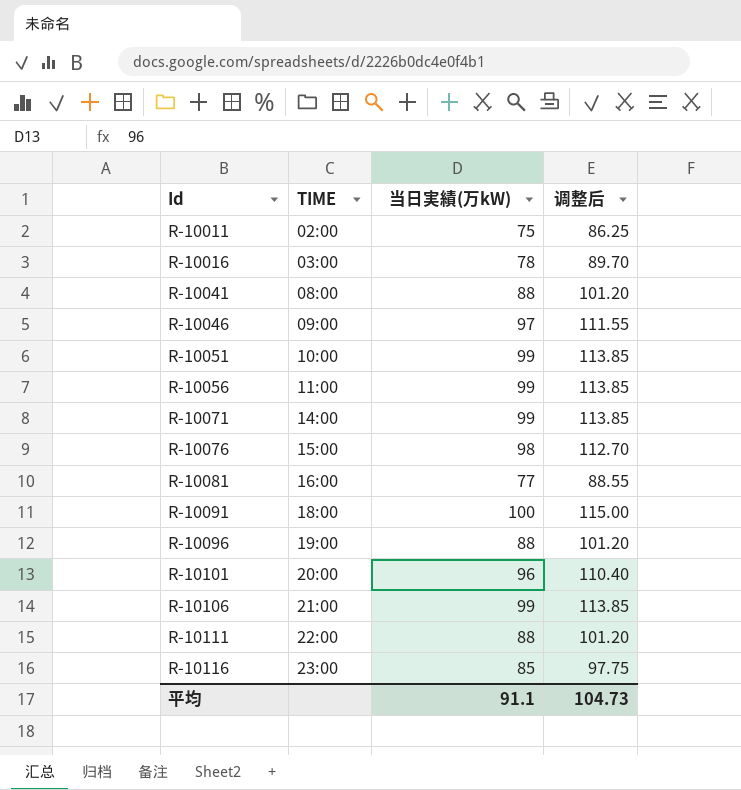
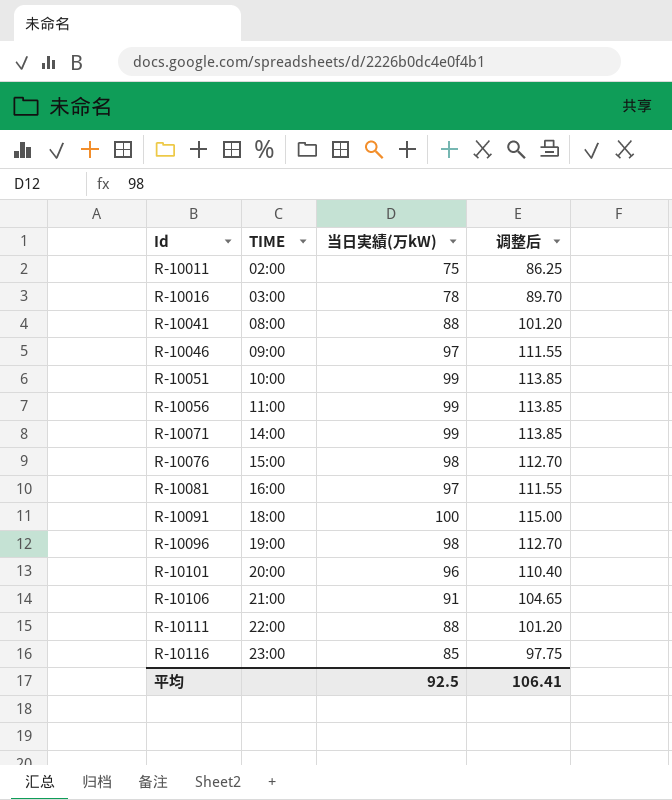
R-10081 | 当日実績(万kW): 77 -> 97
R-10081 | 调整后: 88.55 -> 111.55
R-10096 | 当日実績(万kW): 88 -> 98
R-10096 | 调整后: 101.20 -> 112.70
R-10106 | 当日実績(万kW): 99 -> 91
R-10106 | 调整后: 113.85 -> 104.65
平均 | 当日実績(万kW): 91.1 -> 92.5
平均 | 调整后: 104.73 -> 106.41

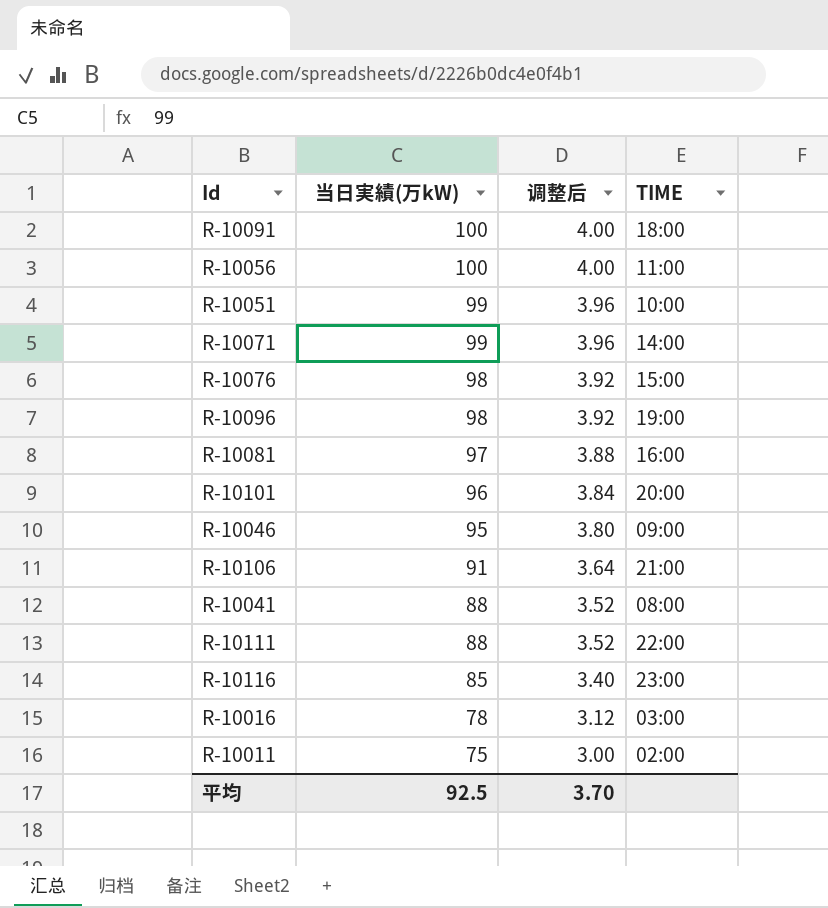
row order: Id ascending -> 当日実績(万kW) descending
column 调整后 | formula: [当日実績(万kW)] * 1.15 -> [当日実績(万kW)] * 0.04
column TIME | position: 2 -> 4
R-10056 | 当日実績(万kW): 99 -> 100
R-10046 | 当日実績(万kW): 97 -> 95
平均 | 调整后: 106.41 -> 3.70

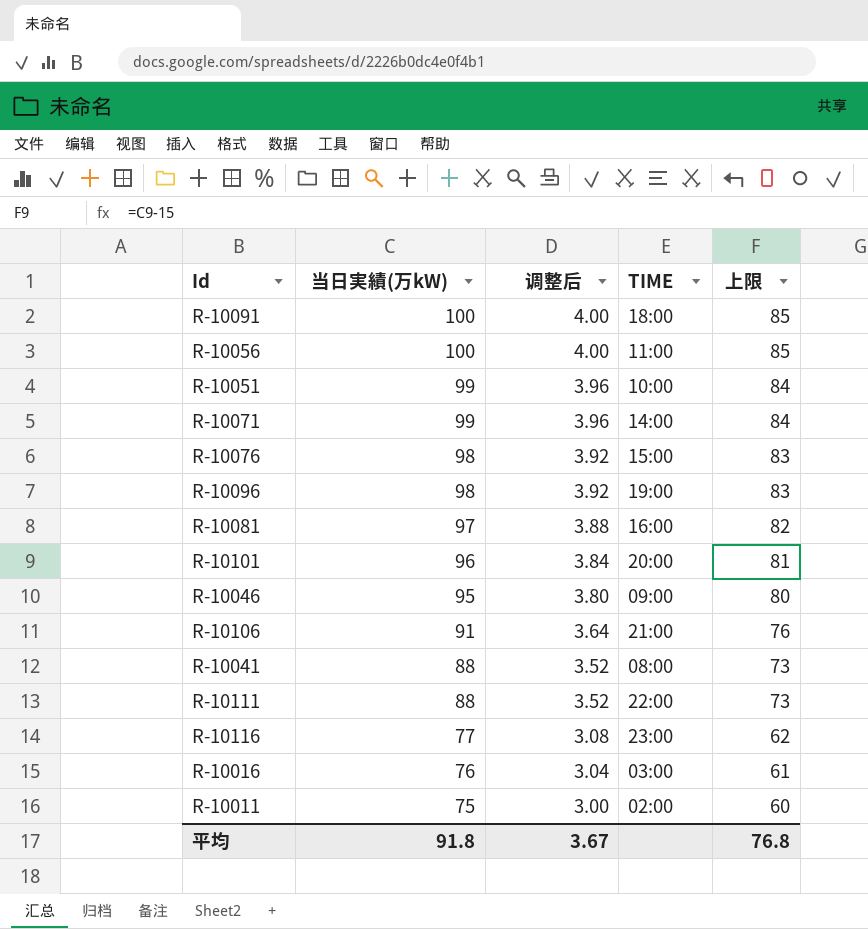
column 上限 | formula: none -> [当日実績(万kW)] - 15
R-10116 | 当日実績(万kW): 85 -> 77
R-10116 | 调整后: 3.40 -> 3.08
R-10016 | 当日実績(万kW): 78 -> 76
R-10016 | 调整后: 3.12 -> 3.04
平均 | 当日実績(万kW): 92.5 -> 91.8
平均 | 调整后: 3.70 -> 3.67

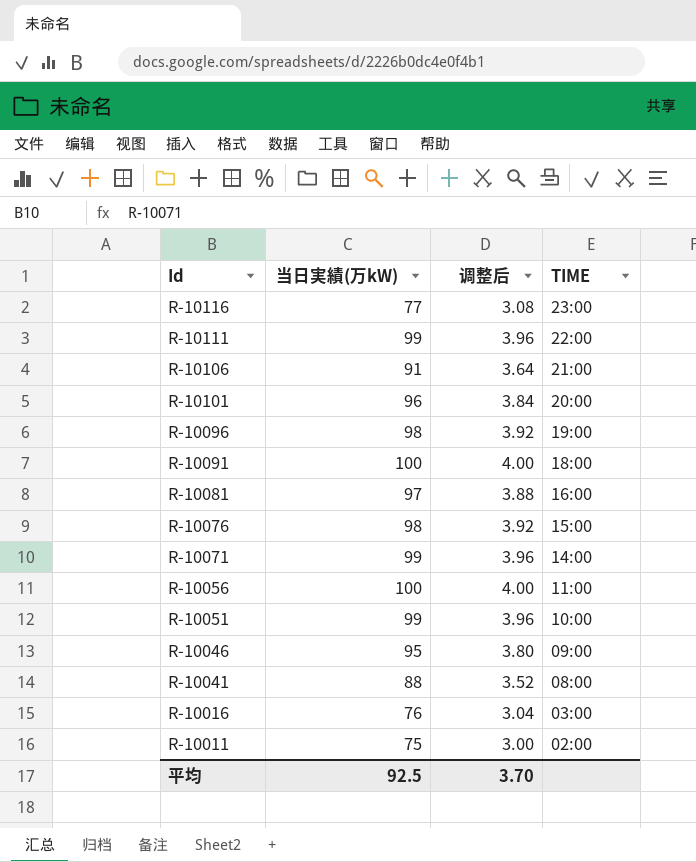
row order: 当日実績(万kW) descending -> Id descending
column 上限 | formula: [当日実績(万kW)] - 15 -> none
R-10111 | 当日実績(万kW): 88 -> 99
R-10111 | 调整后: 3.52 -> 3.96
平均 | 当日実績(万kW): 91.8 -> 92.5
平均 | 调整后: 3.67 -> 3.70

